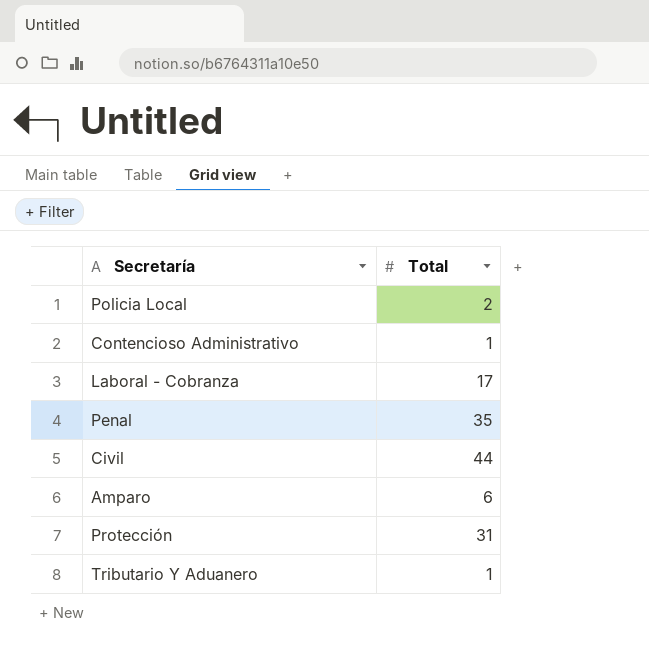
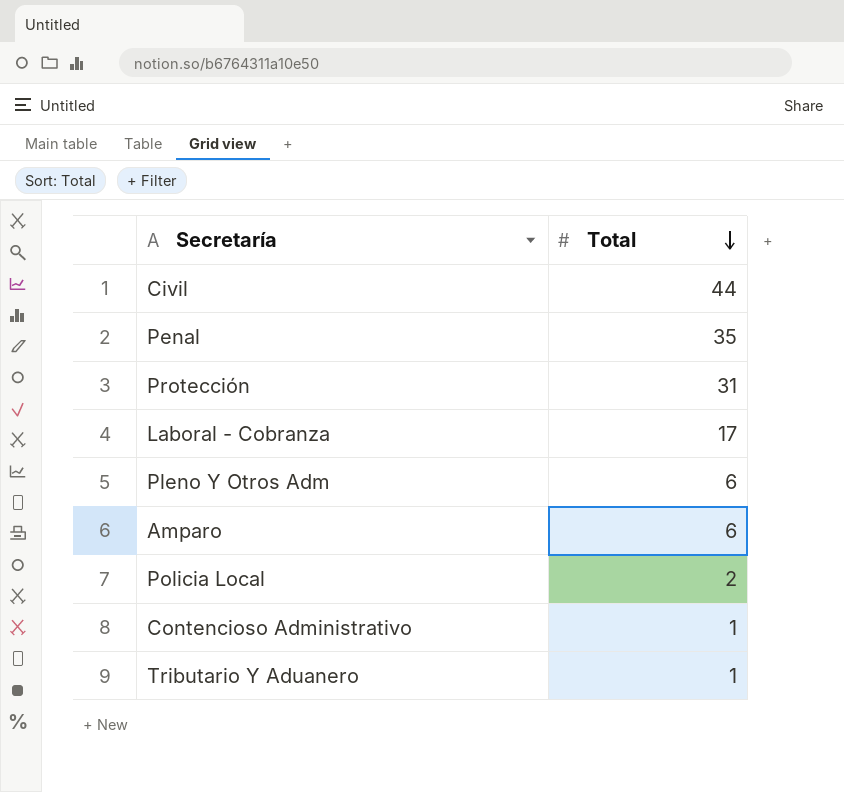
row order: none -> Total descending
row Pleno Y Otros Adm: none -> 6

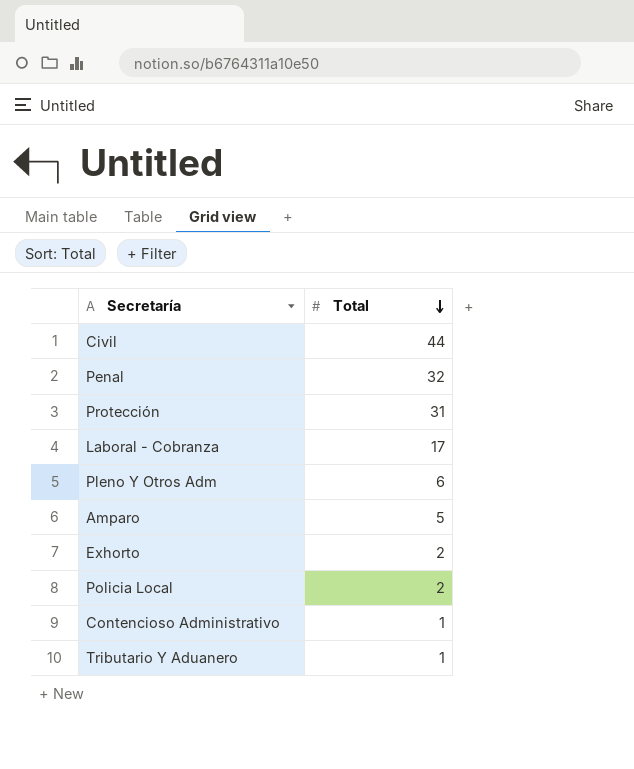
Penal | Total: 35 -> 32
Amparo | Total: 6 -> 5
row Exhorto: none -> 2

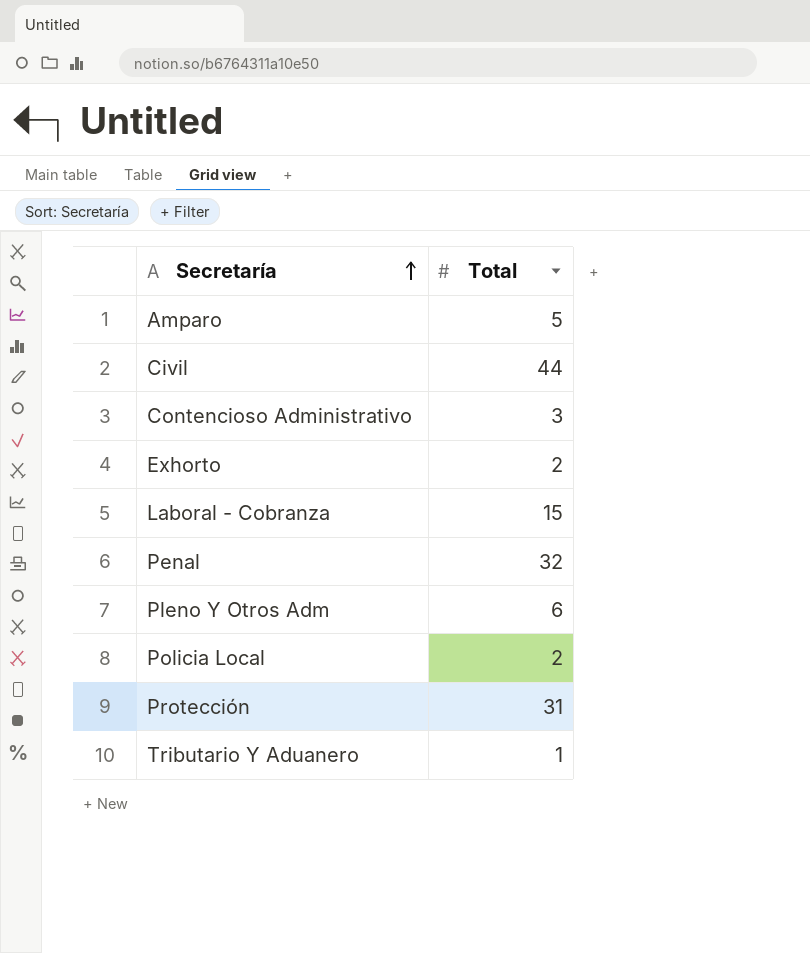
row order: Total descending -> Secretaría ascending
Contencioso Administrativo | Total: 1 -> 3
Laboral - Cobranza | Total: 17 -> 15

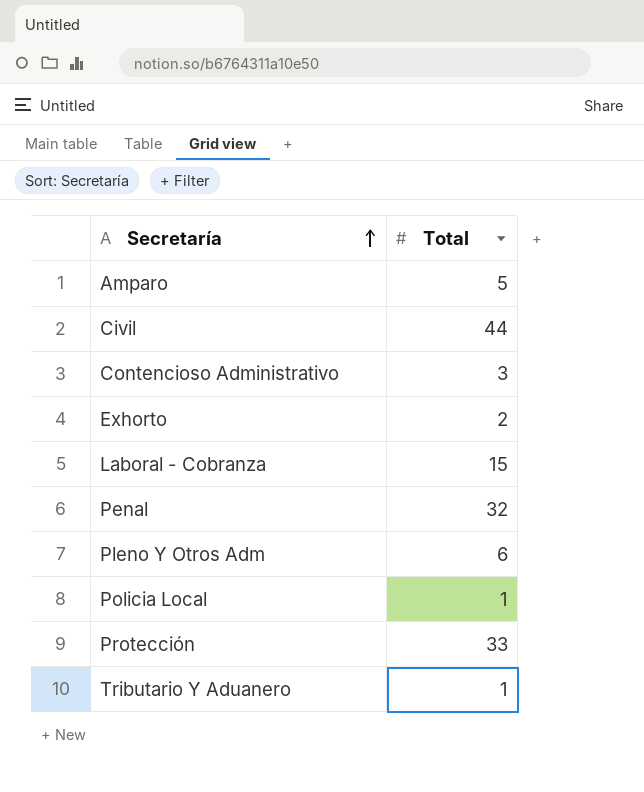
Policia Local | Total: 2 -> 1
Protección | Total: 31 -> 33

